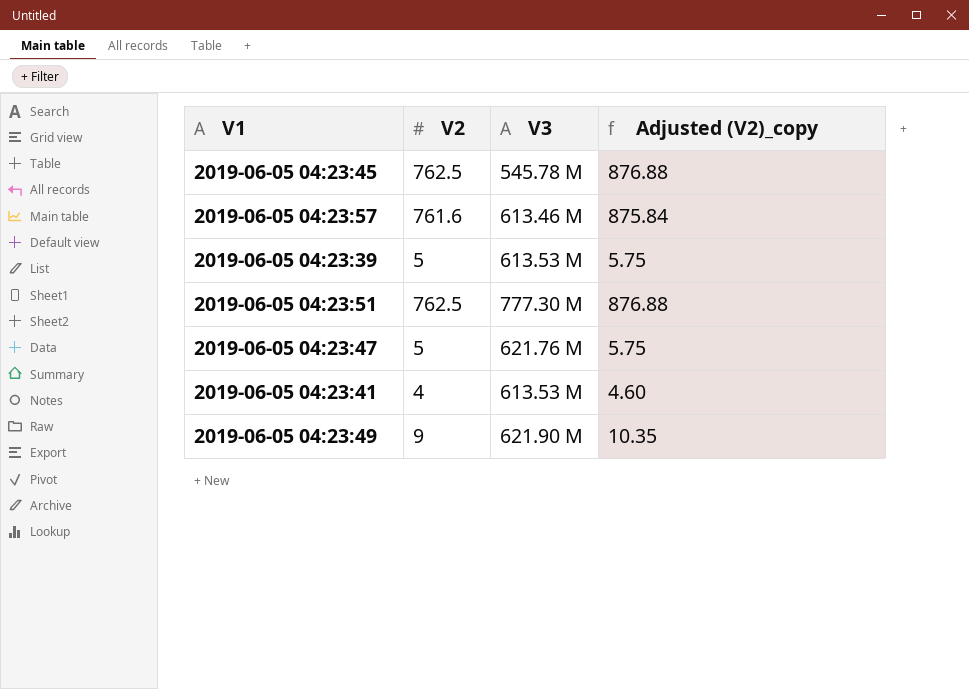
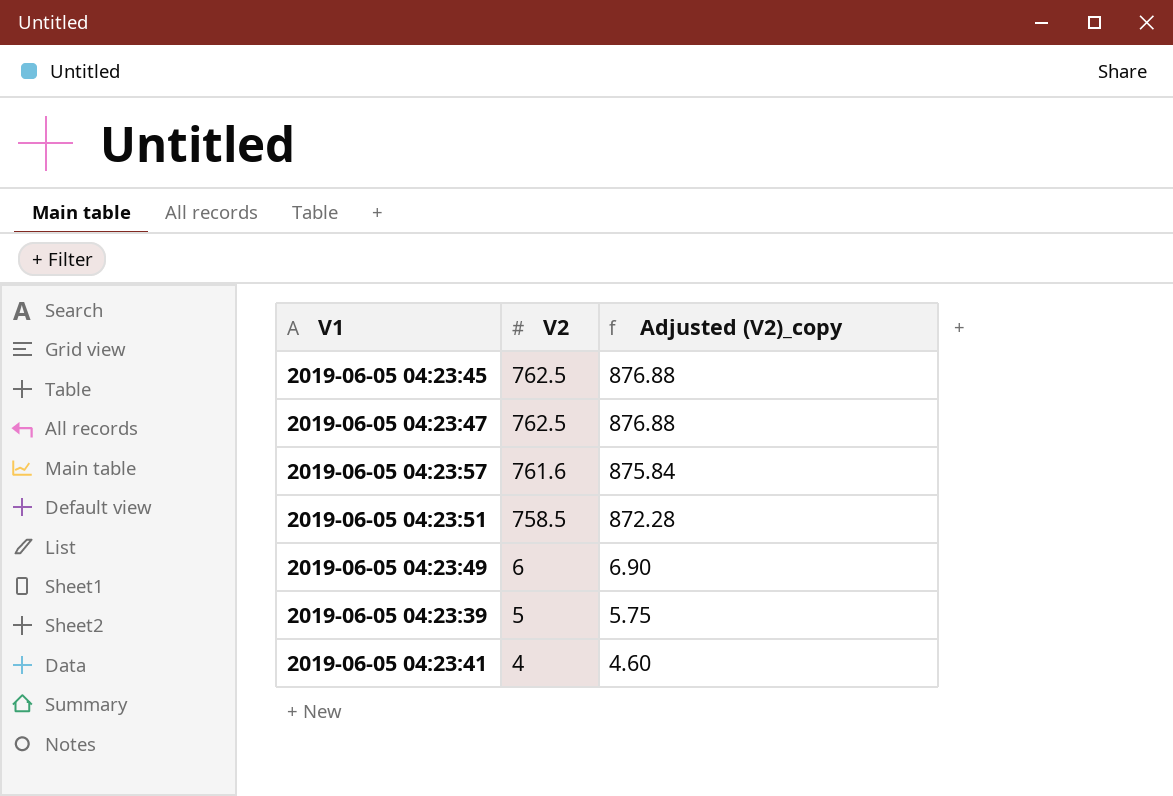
row order: none -> V2 descending
column V3 | position: 3 -> none
2019-06-05 04:23:47 | V2: 5 -> 762.5
2019-06-05 04:23:47 | Adjusted (V2)_copy: 5.75 -> 876.88
2019-06-05 04:23:51 | V2: 762.5 -> 758.5
2019-06-05 04:23:51 | Adjusted (V2)_copy: 876.88 -> 872.28
2019-06-05 04:23:49 | V2: 9 -> 6
2019-06-05 04:23:49 | Adjusted (V2)_copy: 10.35 -> 6.90

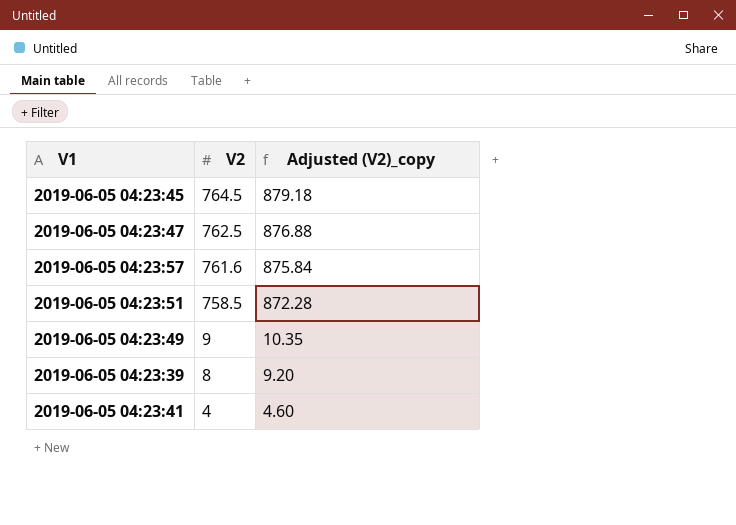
2019-06-05 04:23:45 | V2: 762.5 -> 764.5
2019-06-05 04:23:45 | Adjusted (V2)_copy: 876.88 -> 879.18
2019-06-05 04:23:49 | V2: 6 -> 9
2019-06-05 04:23:49 | Adjusted (V2)_copy: 6.90 -> 10.35
2019-06-05 04:23:39 | V2: 5 -> 8
2019-06-05 04:23:39 | Adjusted (V2)_copy: 5.75 -> 9.20

